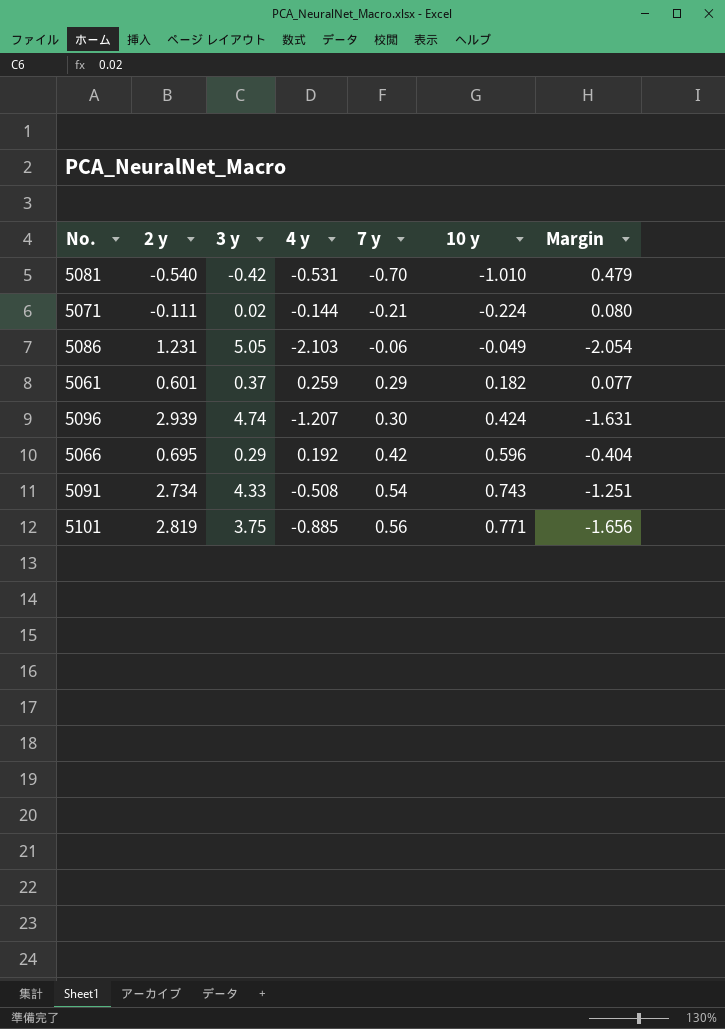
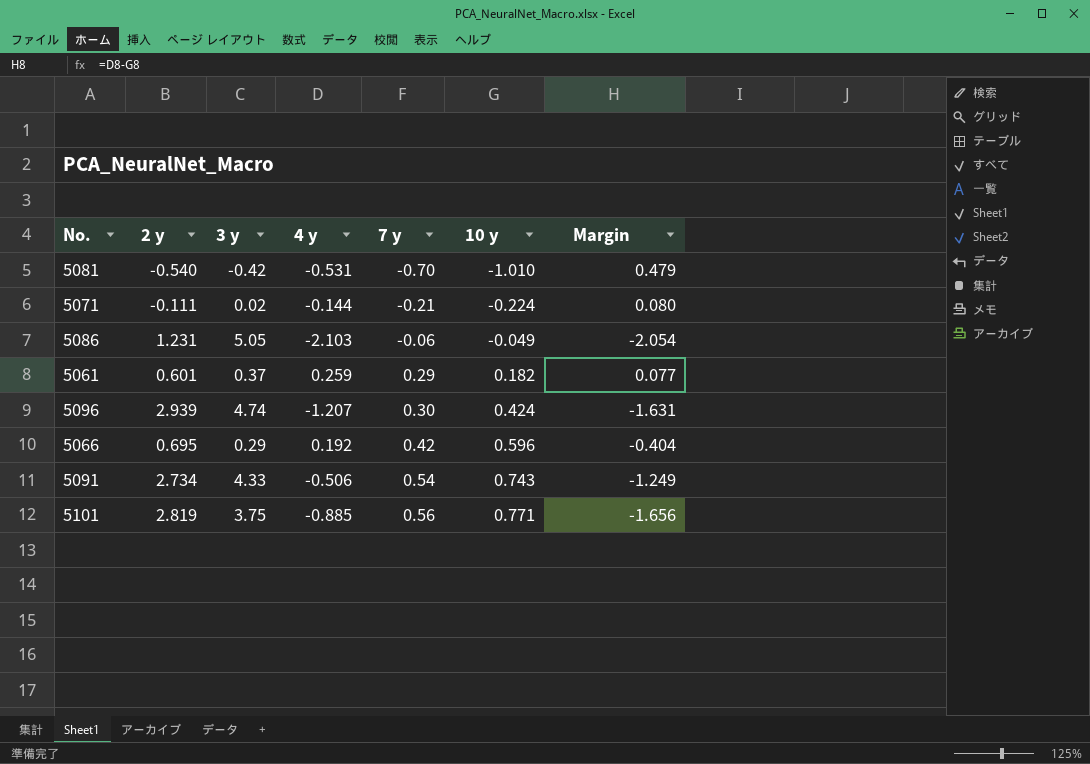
5091 | 4 y: -0.508 -> -0.506
5091 | Margin: -1.251 -> -1.249

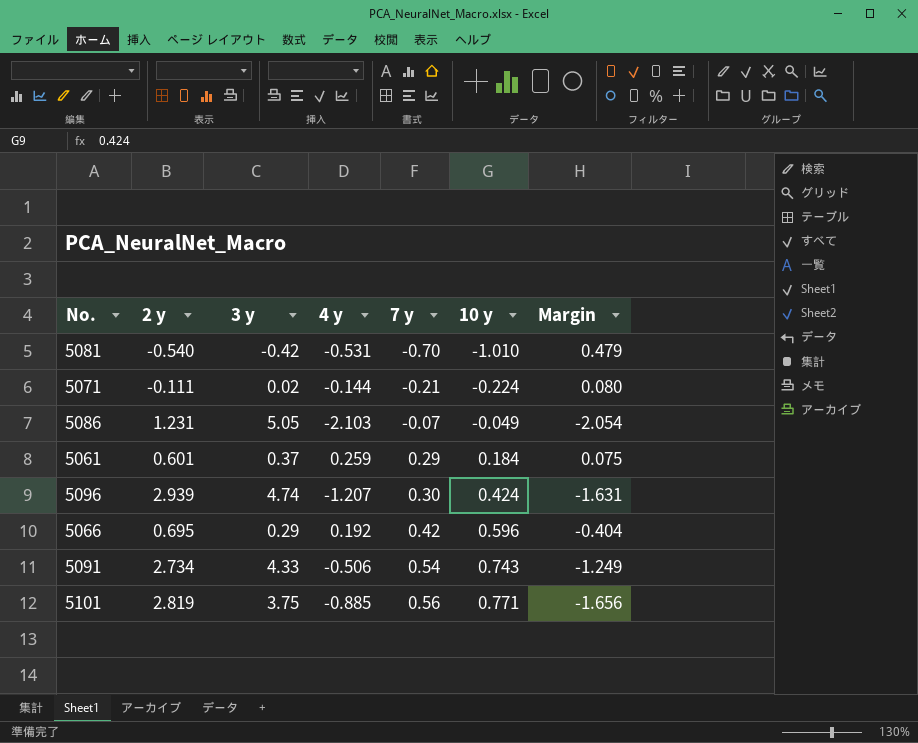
5086 | 7 y: -0.06 -> -0.07
5061 | 10 y: 0.182 -> 0.184
5061 | Margin: 0.077 -> 0.075

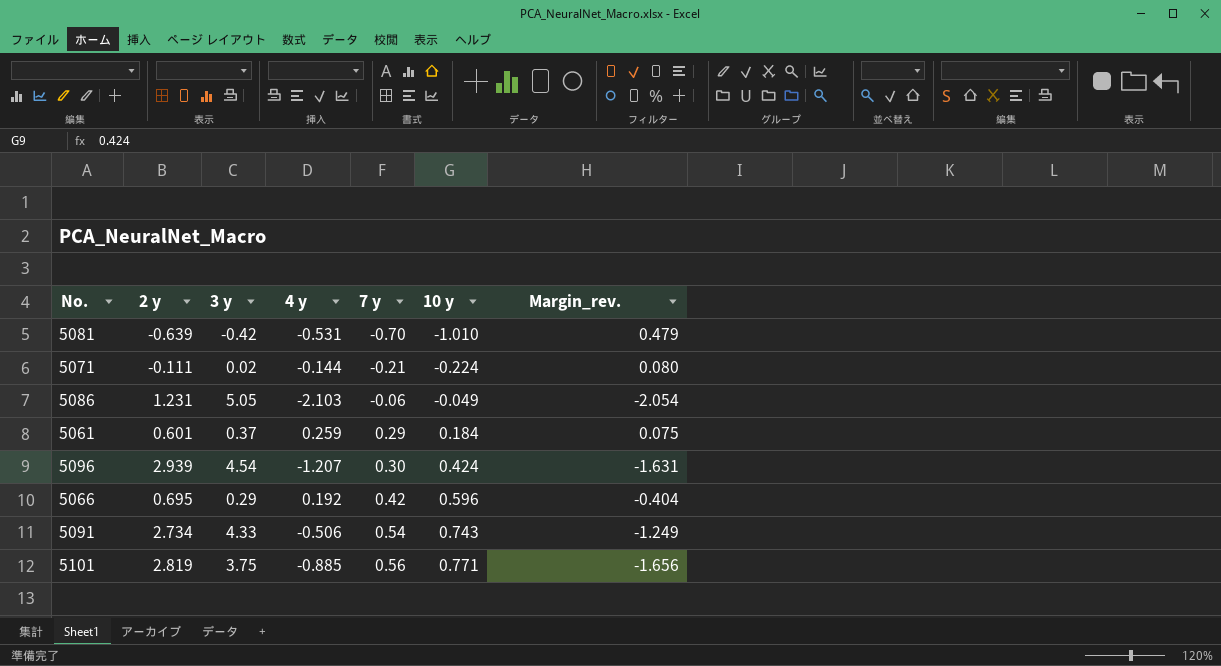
column name: Margin -> Margin_rev.
5081 | 2 y: -0.540 -> -0.639
5086 | 7 y: -0.07 -> -0.06
5096 | 3 y: 4.74 -> 4.54

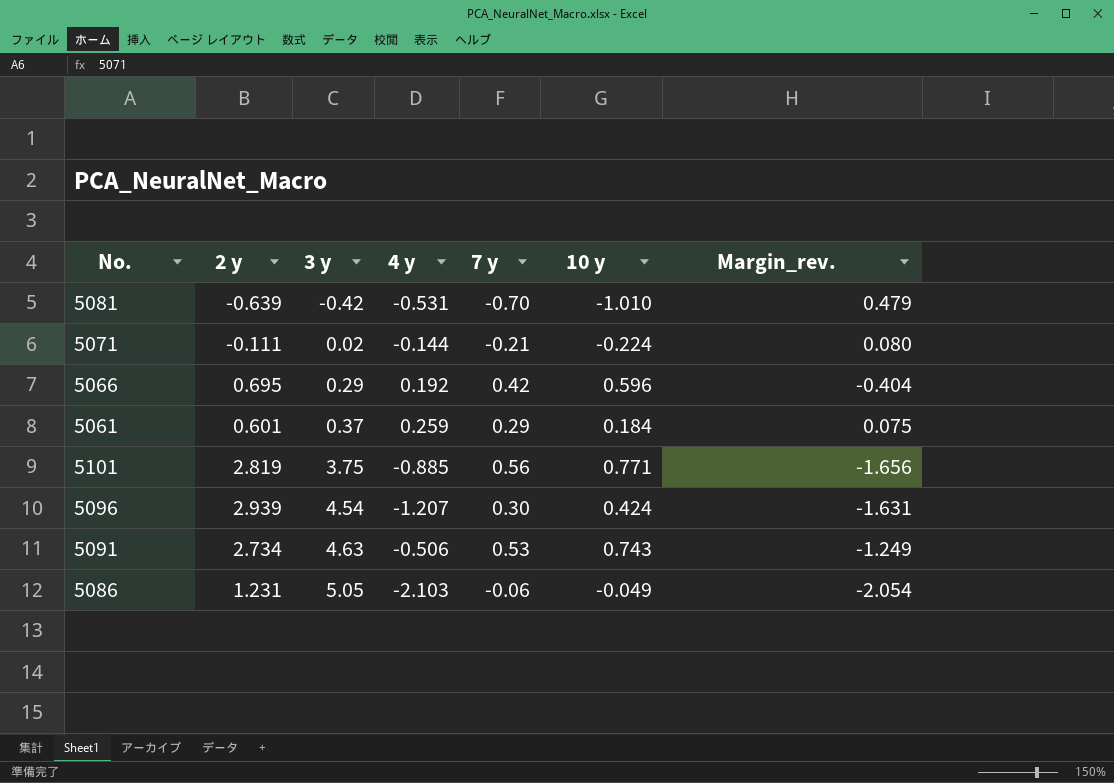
row order: 7 y ascending -> 3 y ascending
5091 | 3 y: 4.33 -> 4.63
5091 | 7 y: 0.54 -> 0.53

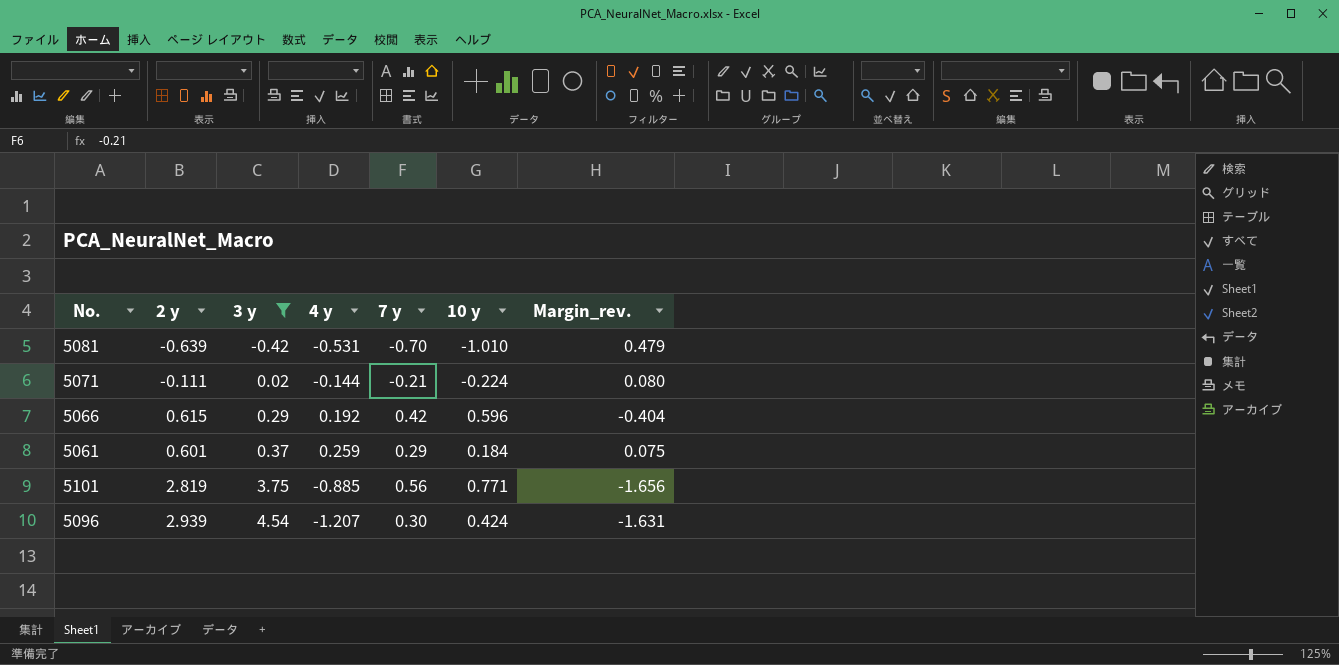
filter: none -> 3 y <= 4.54
5066 | 2 y: 0.695 -> 0.615

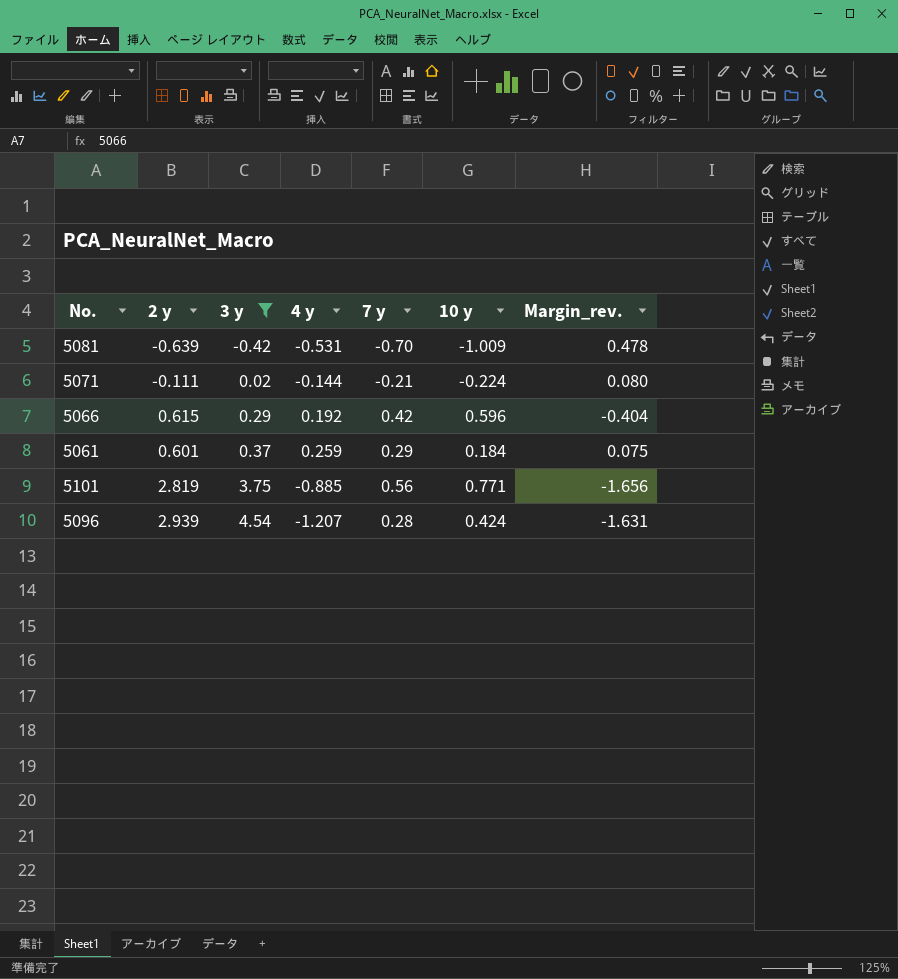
5081 | 10 y: -1.010 -> -1.009
5081 | Margin_rev.: 0.479 -> 0.478
5096 | 7 y: 0.30 -> 0.28

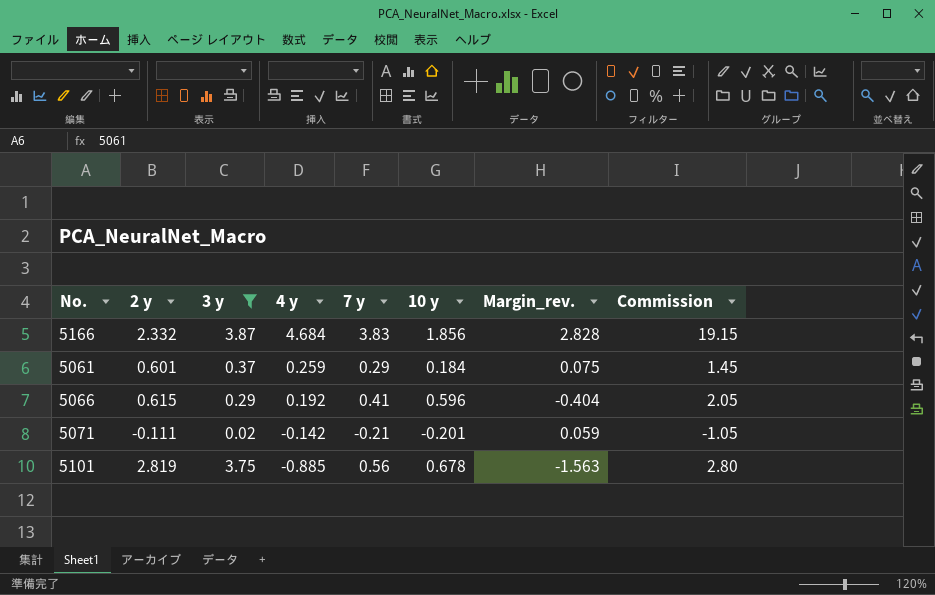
row order: 3 y ascending -> 4 y descending
column Commission | formula: none -> [7 y] * 5
row 5081: -0.639 | -0.42 | -0.531 | -0.70 | -1.009 | 0.478 -> none
row 5096: 2.939 | 4.54 | -1.207 | 0.28 | 0.424 | -1.631 -> none
row 5166: none -> 2.332 | 3.87 | 4.684 | 3.83 | 1.856 | 2.828 | 19.15
5066 | 7 y: 0.42 -> 0.41
5071 | 4 y: -0.144 -> -0.142
5071 | 10 y: -0.224 -> -0.201
5071 | Margin_rev.: 0.080 -> 0.059
5101 | 10 y: 0.771 -> 0.678
5101 | Margin_rev.: -1.656 -> -1.563

